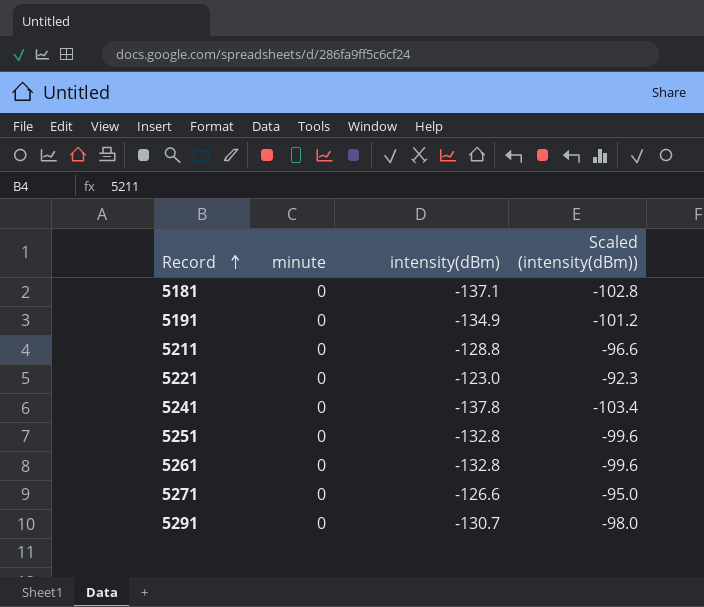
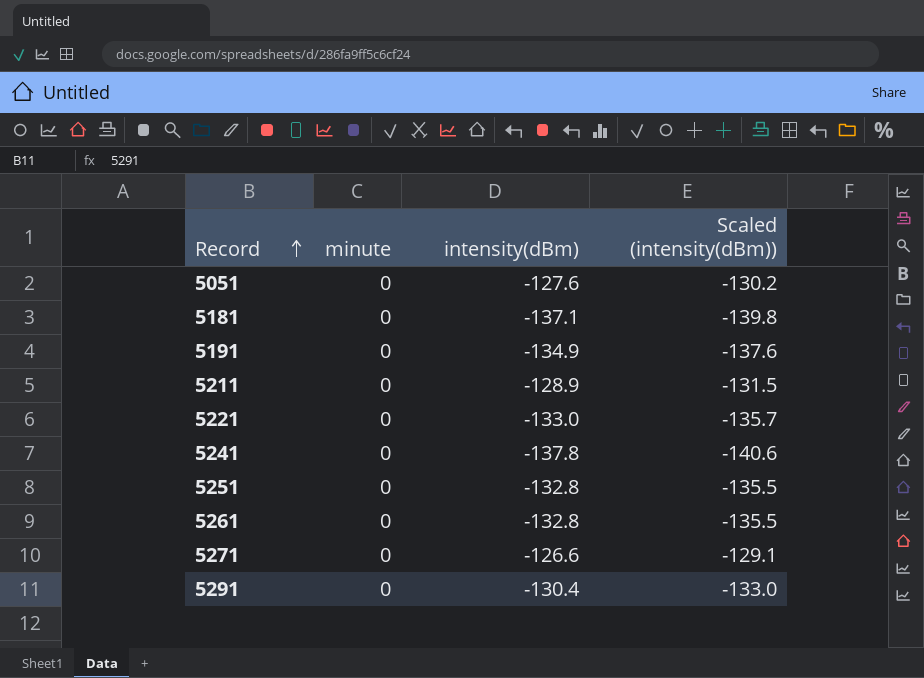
column Scaled (intensity(dBm)) | formula: [intensity(dBm)] * 0.75 -> [intensity(dBm)] * 1.02
row 5051: none -> 0 | -127.6 | -130.2
5211 | intensity(dBm): -128.8 -> -128.9
5221 | intensity(dBm): -123.0 -> -133.0
5291 | intensity(dBm): -130.7 -> -130.4

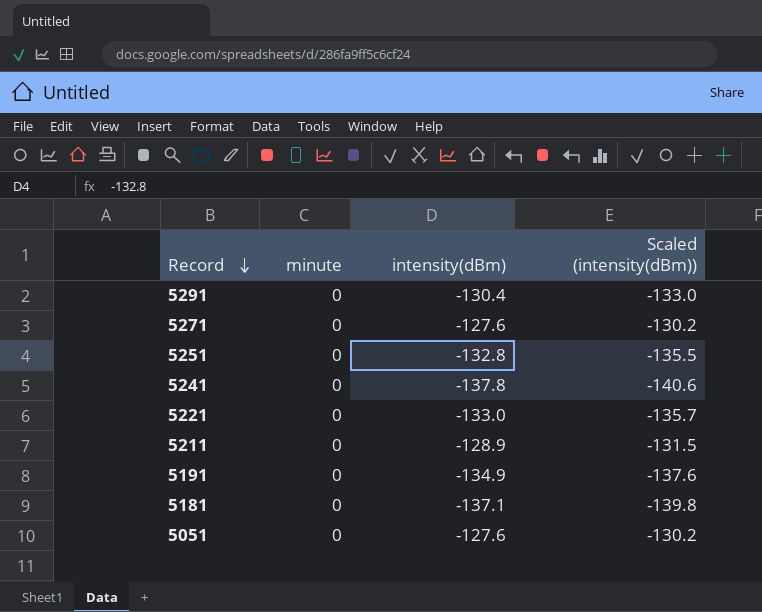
row order: Record ascending -> Record descending
row 5261: 0 | -132.8 | -135.5 -> none
5271 | intensity(dBm): -126.6 -> -127.6
5271 | Scaled (intensity(dBm)): -129.1 -> -130.2

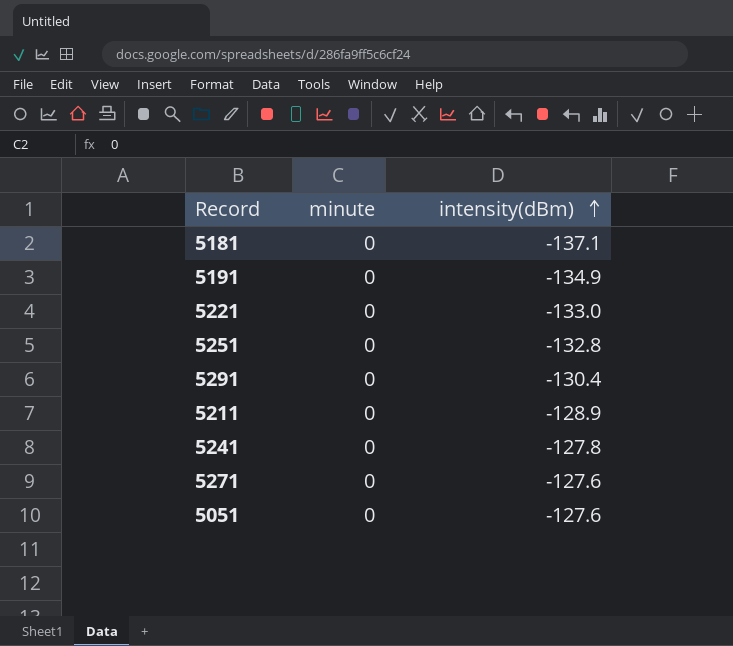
row order: Record descending -> intensity(dBm) ascending
column Scaled (intensity(dBm)) | formula: [intensity(dBm)] * 1.02 -> none
5241 | intensity(dBm): -137.8 -> -127.8

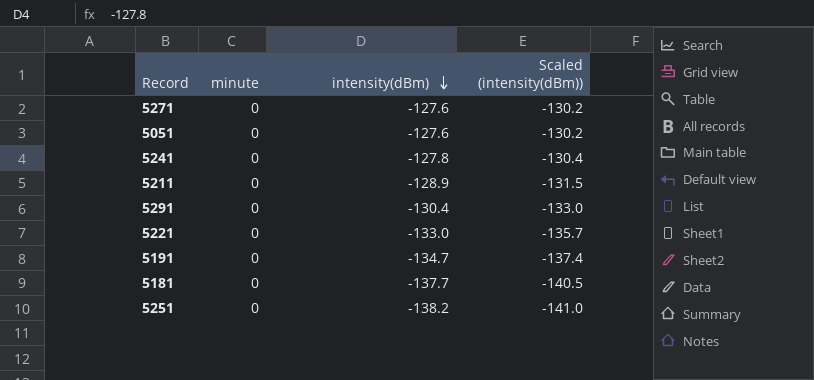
row order: intensity(dBm) ascending -> intensity(dBm) descending
column Scaled (intensity(dBm)) | formula: none -> [intensity(dBm)] * 1.02
5191 | intensity(dBm): -134.9 -> -134.7
5181 | intensity(dBm): -137.1 -> -137.7
5251 | intensity(dBm): -132.8 -> -138.2

